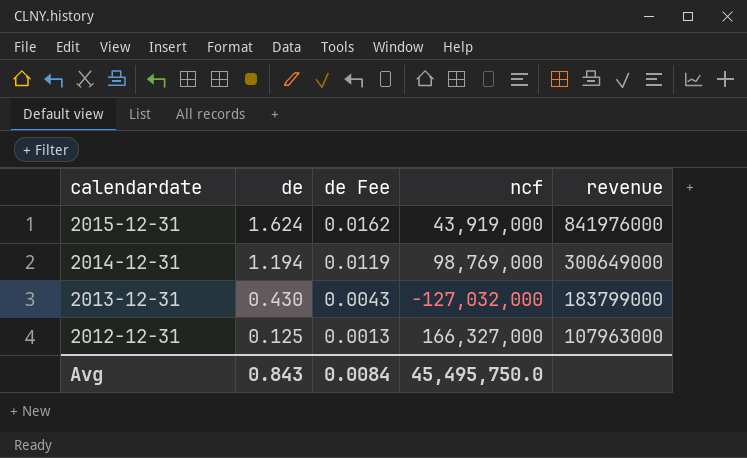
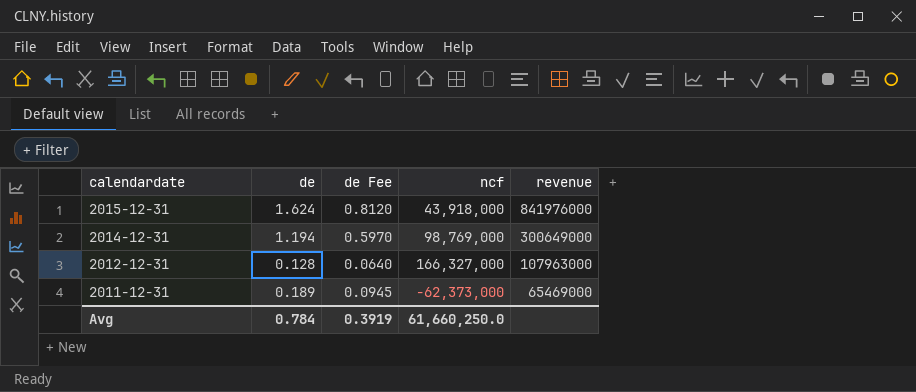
column de Fee | formula: [de] * 0.01 -> [de] * 0.5
row 2013-12-31: 0.430 | 0.0043 | -127,032,000 | 183799000 -> none
2015-12-31 | ncf: 43,919,000 -> 43,918,000
2012-12-31 | de: 0.125 -> 0.128
row 2011-12-31: none -> 0.189 | 0.0945 | -62,373,000 | 65469000
Avg | de: 0.843 -> 0.784
Avg | de Fee: 0.0084 -> 0.3919
Avg | ncf: 45,495,750.0 -> 61,660,250.0

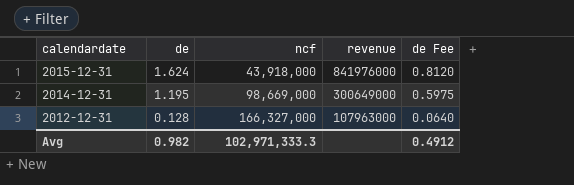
column de Fee | position: 3 -> 5
row 2011-12-31: 0.189 | 0.0945 | -62,373,000 | 65469000 -> none
2014-12-31 | de: 1.194 -> 1.195
2014-12-31 | ncf: 98,769,000 -> 98,669,000
2014-12-31 | de Fee: 0.5970 -> 0.5975
Avg | de: 0.784 -> 0.982
Avg | ncf: 61,660,250.0 -> 102,971,333.3
Avg | de Fee: 0.3919 -> 0.4912

